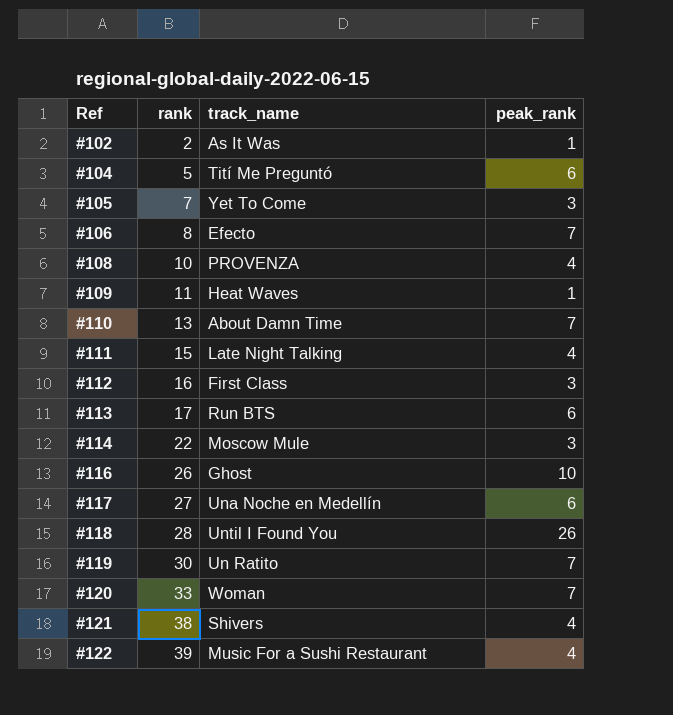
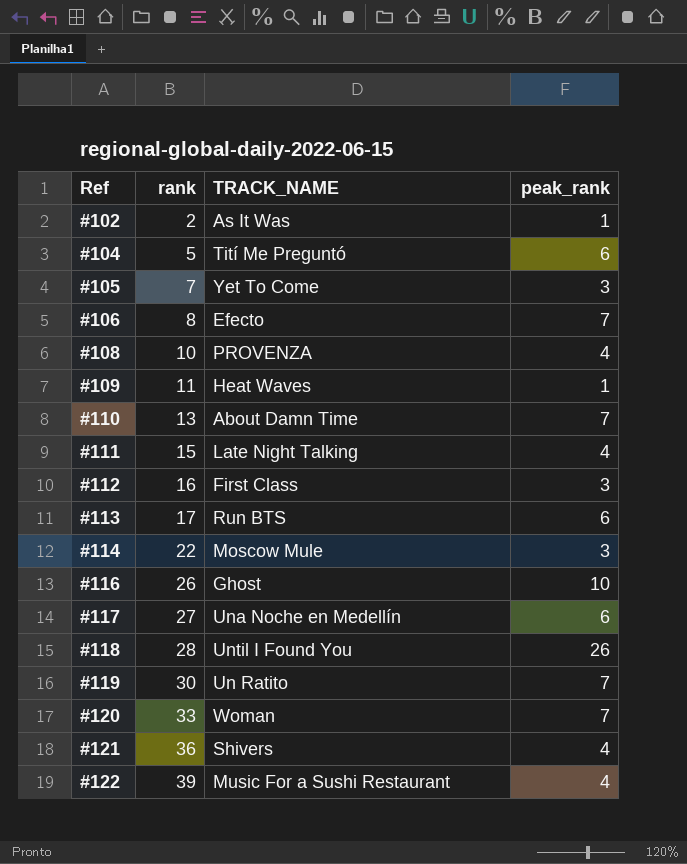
column name: track_name -> TRACK_NAME
#121 | rank: 38 -> 36

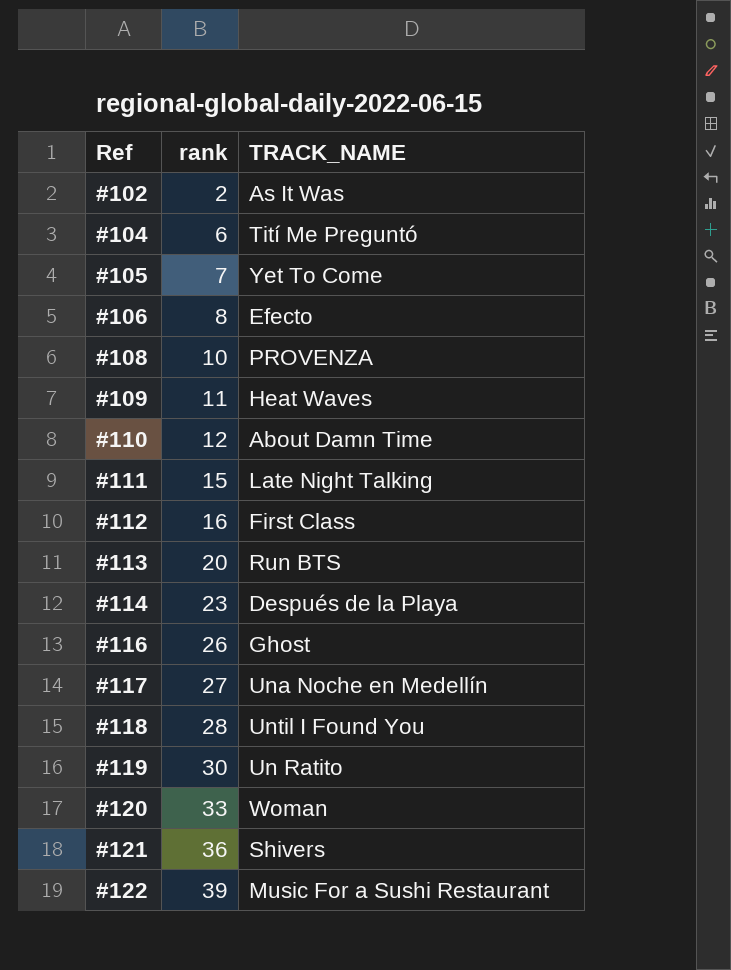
column peak_rank | position: 4 -> none
#104 | rank: 5 -> 6
#110 | rank: 13 -> 12
#113 | rank: 17 -> 20
#114 | rank: 22 -> 23
#114 | TRACK_NAME: Moscow Mule -> Después de la Playa

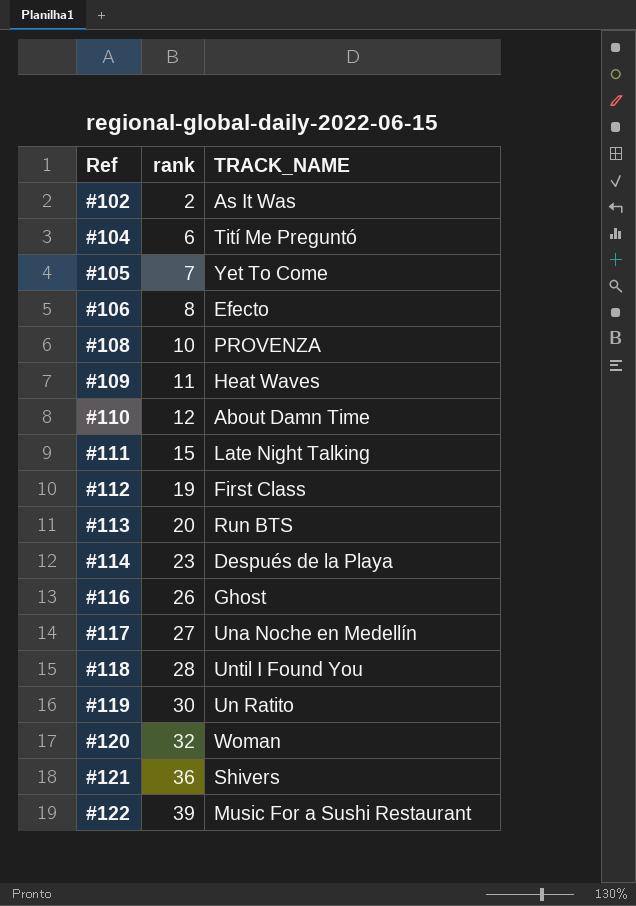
#112 | rank: 16 -> 19
#120 | rank: 33 -> 32

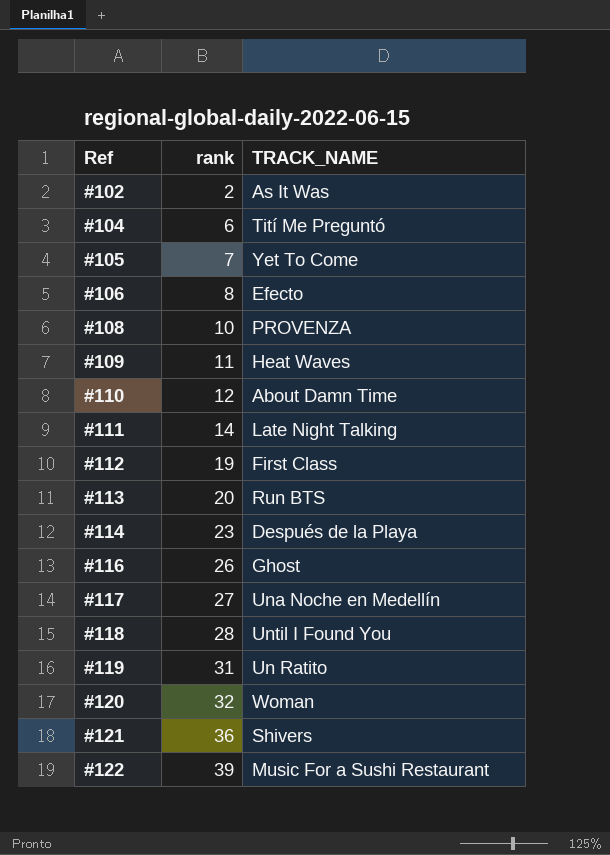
#111 | rank: 15 -> 14
#119 | rank: 30 -> 31

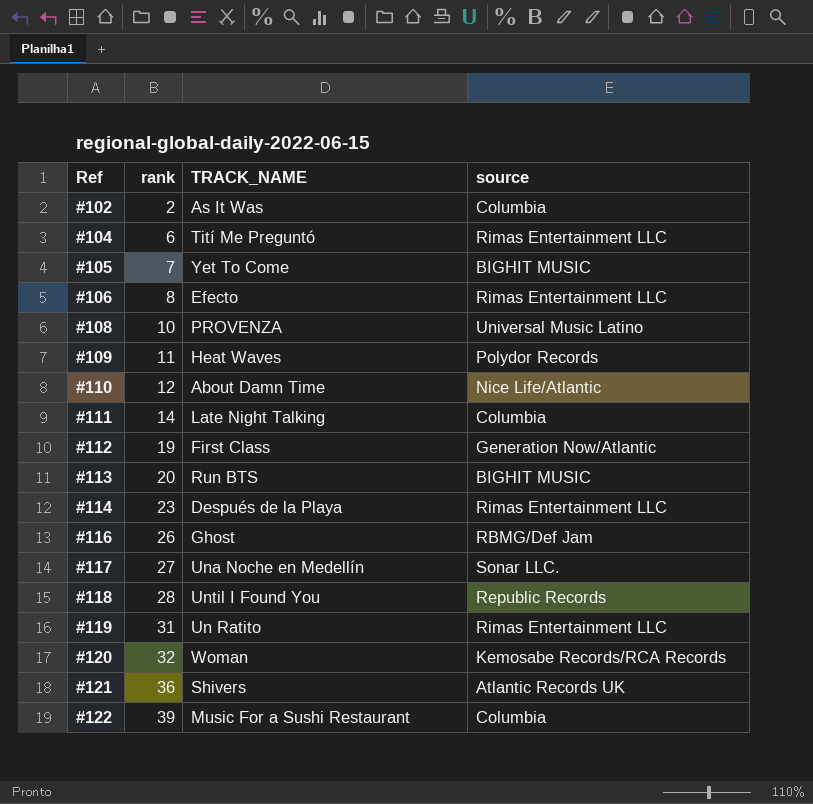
column source | position: none -> 4

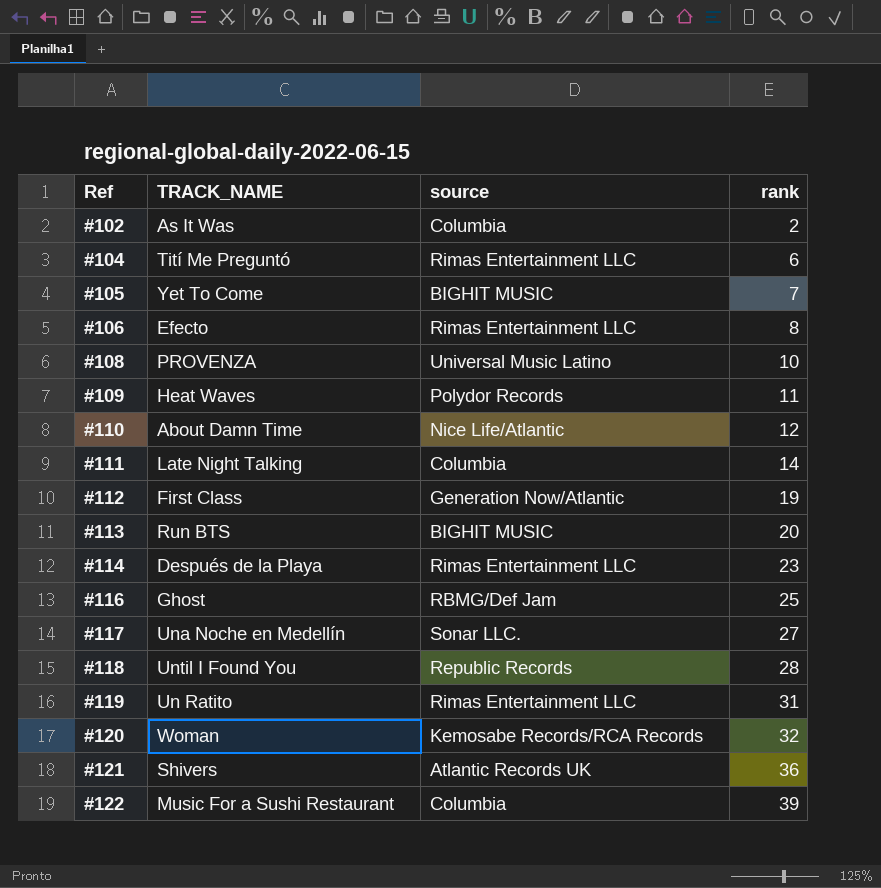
column rank | position: 2 -> 4
#116 | rank: 26 -> 25

